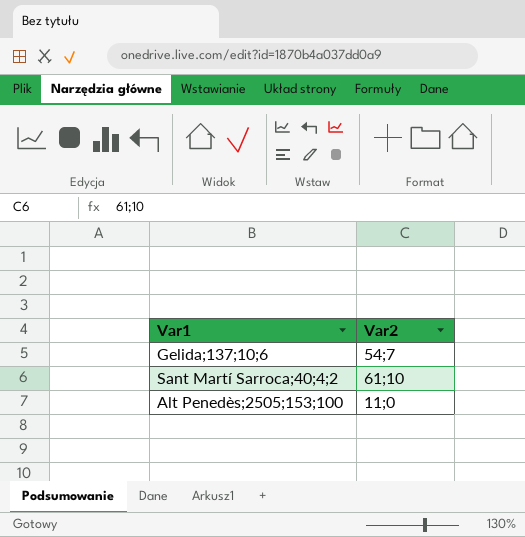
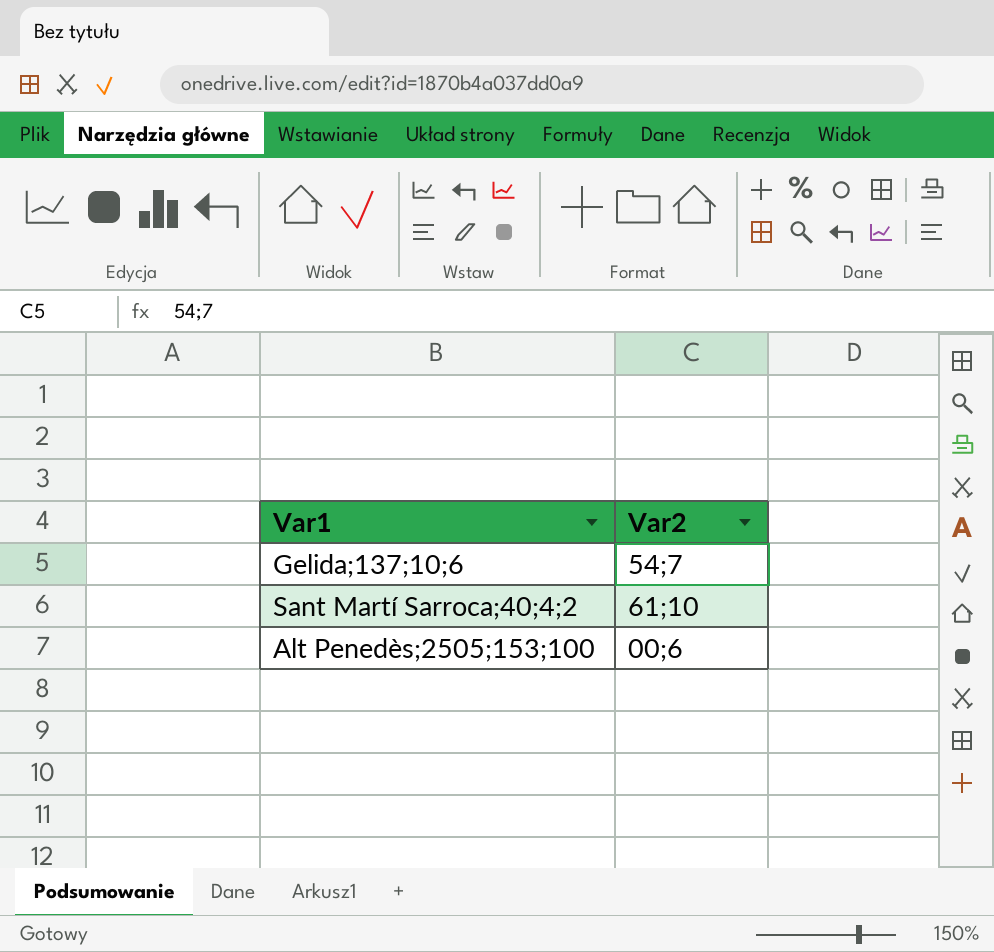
Alt Penedès;2505;153;100 | Var2: 11;0 -> 00;6

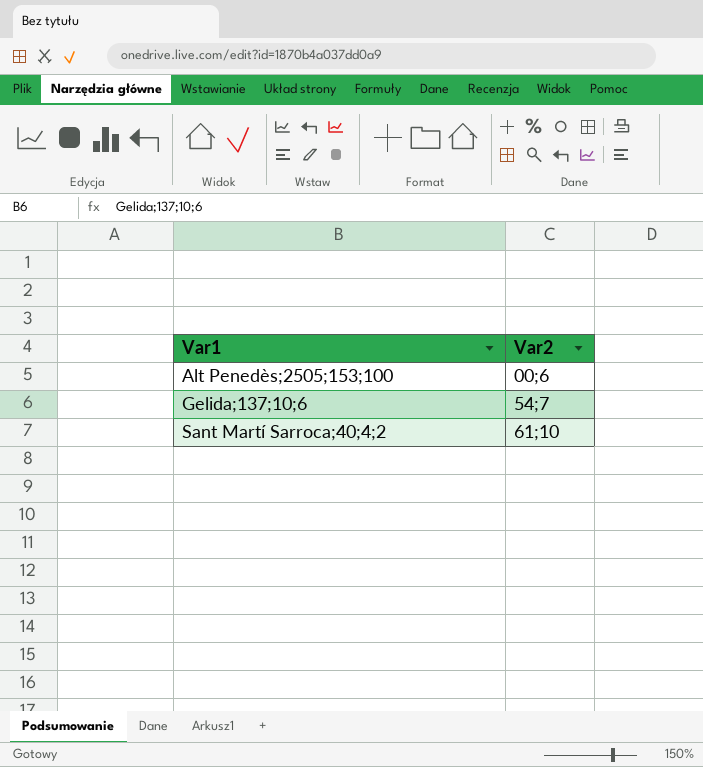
row order: none -> Var1 ascending

